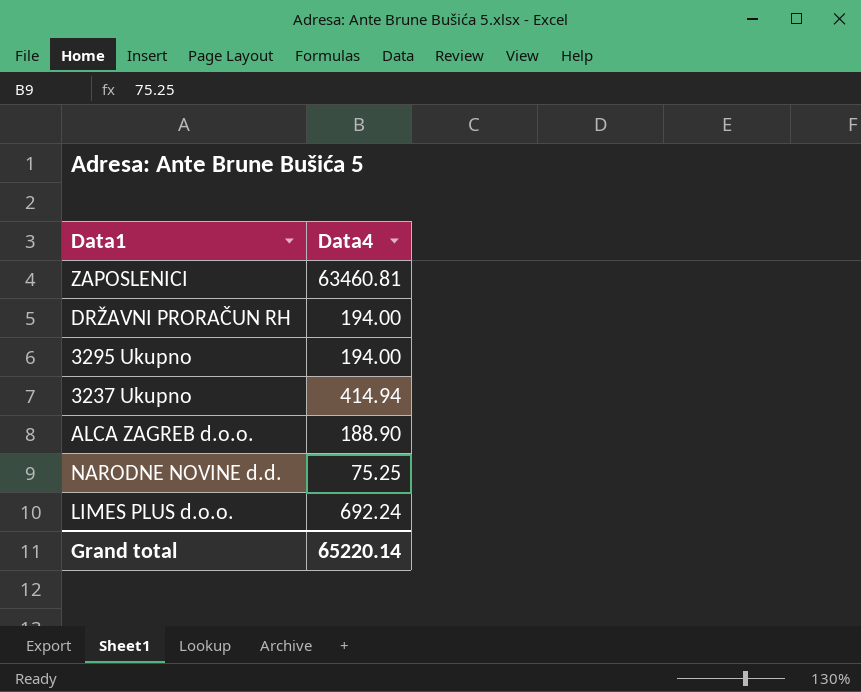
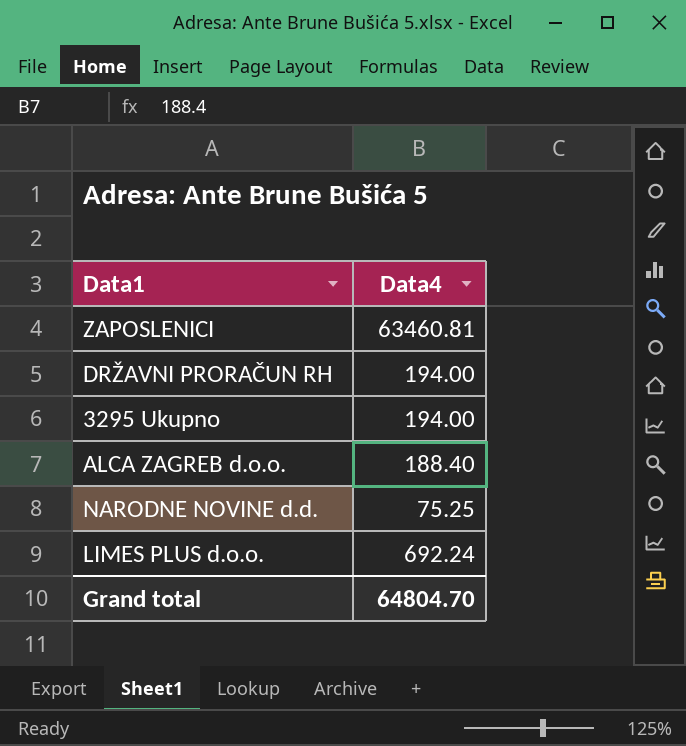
row 3237 Ukupno: 414.94 -> none
ALCA ZAGREB d.o.o. | Data4: 188.90 -> 188.40
Grand total | Data4: 65220.14 -> 64804.70

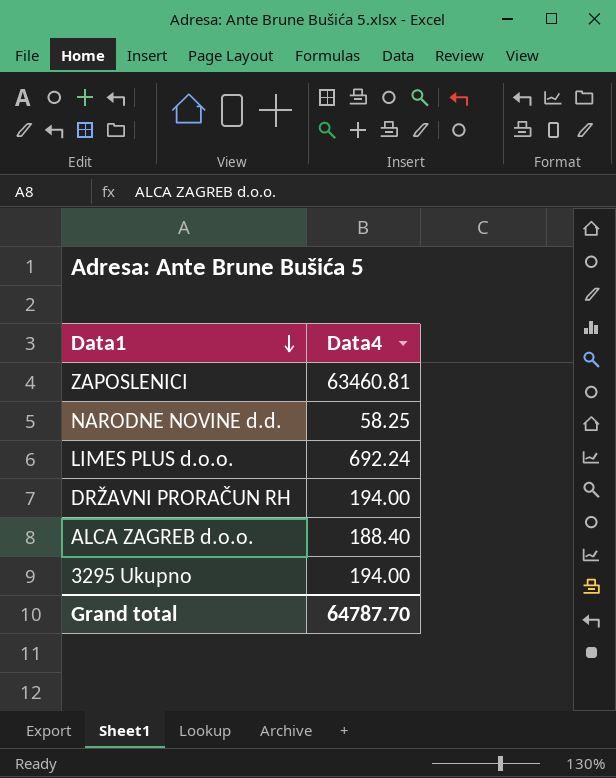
row order: none -> Data1 descending
NARODNE NOVINE d.d. | Data4: 75.25 -> 58.25
Grand total | Data4: 64804.70 -> 64787.70

